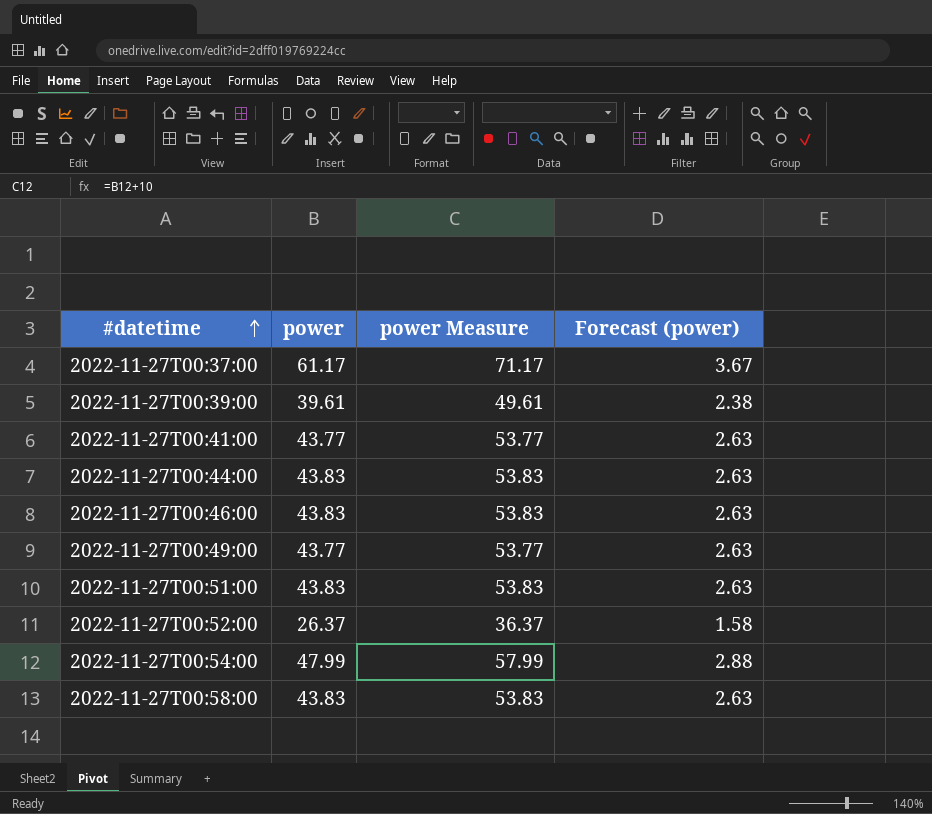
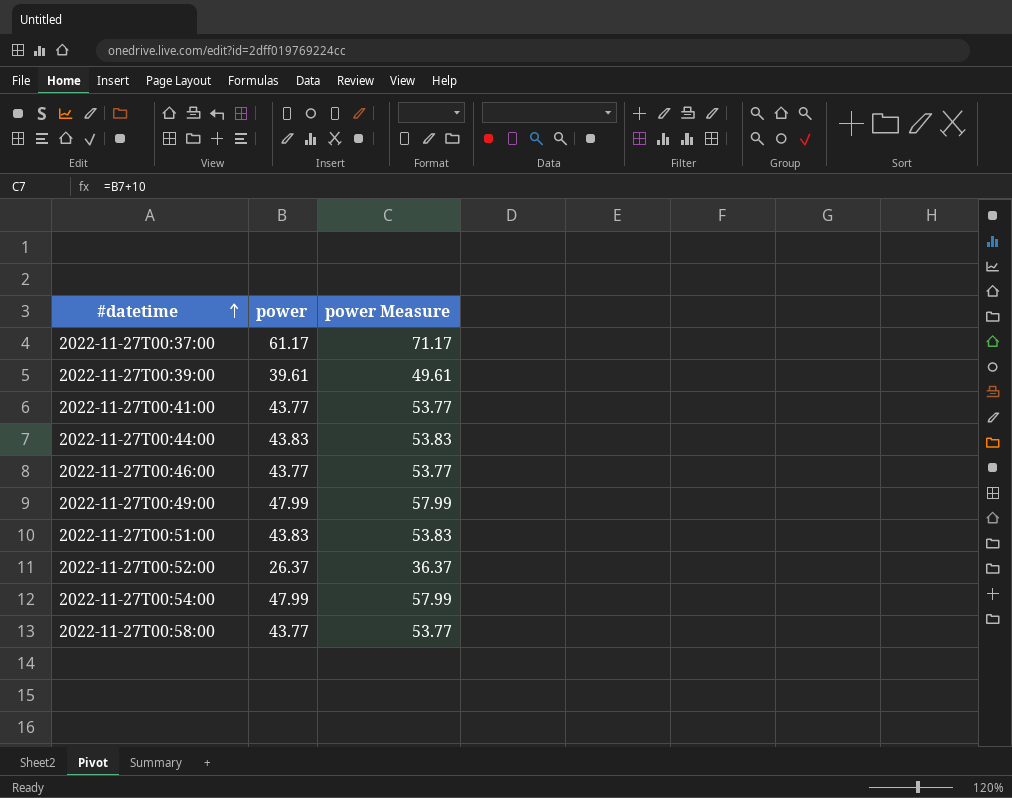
column Forecast (power) | formula: [power] * 0.06 -> none
2022-11-27T00:46:00 | power: 43.83 -> 43.77
2022-11-27T00:46:00 | power Measure: 53.83 -> 53.77
2022-11-27T00:49:00 | power: 43.77 -> 47.99
2022-11-27T00:49:00 | power Measure: 53.77 -> 57.99
2022-11-27T00:58:00 | power: 43.83 -> 43.77
2022-11-27T00:58:00 | power Measure: 53.83 -> 53.77

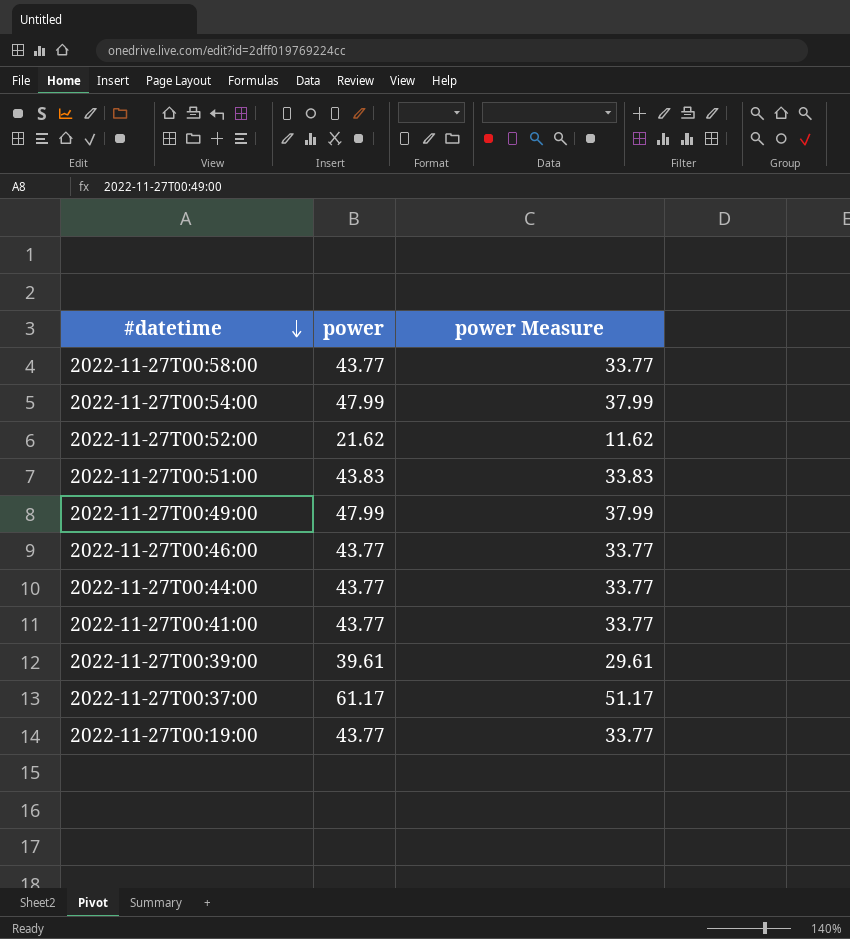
row order: #datetime ascending -> #datetime descending
column power Measure | formula: [power] + 10 -> [power] - 10
2022-11-27T00:52:00 | power: 26.37 -> 21.62
2022-11-27T00:44:00 | power: 43.83 -> 43.77
row 2022-11-27T00:19:00: none -> 43.77 | 33.77

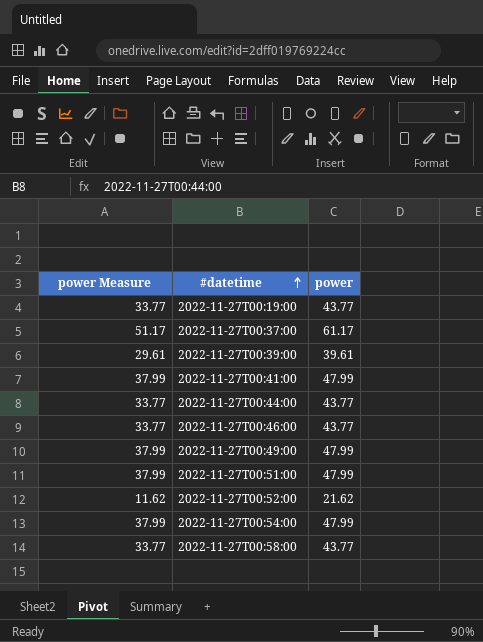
row order: #datetime descending -> #datetime ascending
column power Measure | position: 3 -> 1
2022-11-27T00:41:00 | power Measure: 33.77 -> 37.99
2022-11-27T00:41:00 | power: 43.77 -> 47.99
2022-11-27T00:51:00 | power Measure: 33.83 -> 37.99
2022-11-27T00:51:00 | power: 43.83 -> 47.99

